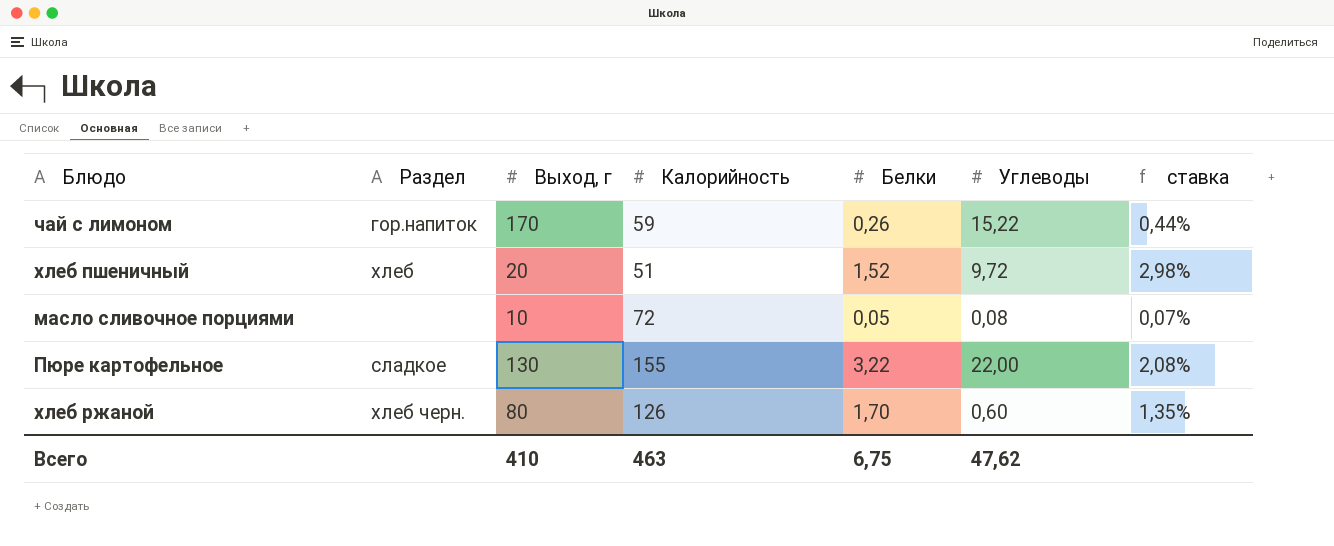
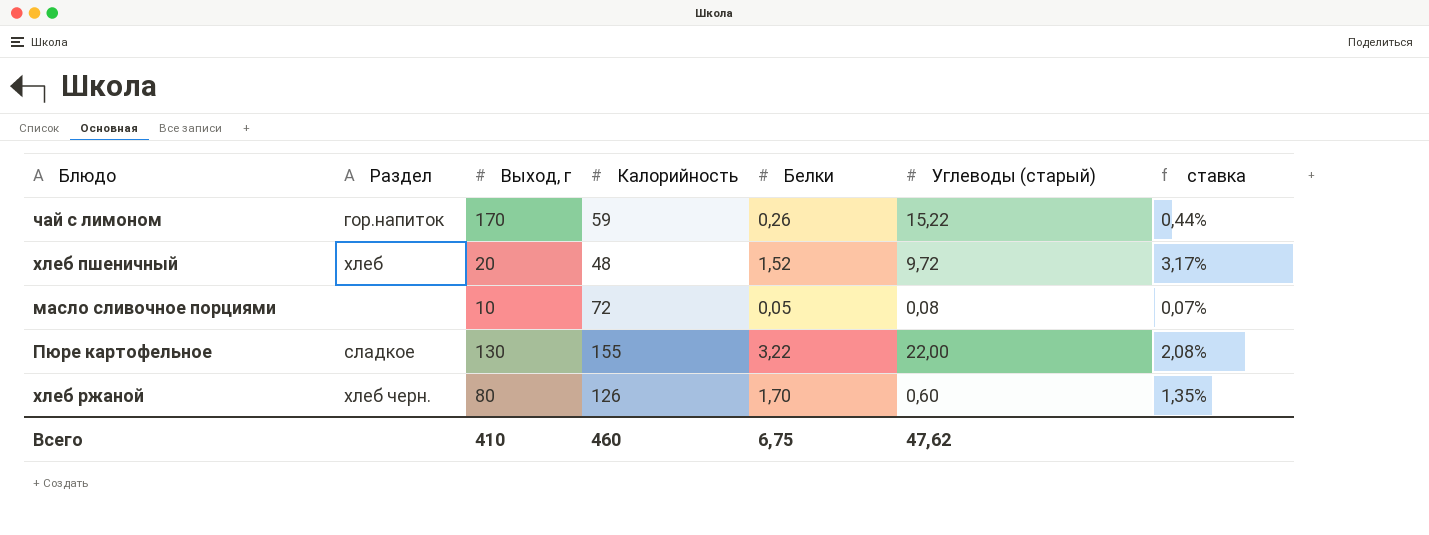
column name: Углеводы -> Углеводы (старый)
хлеб пшеничный | Калорийность: 51 -> 48
хлеб пшеничный | ставка: 2,98% -> 3,17%
Всего | Калорийность: 463 -> 460

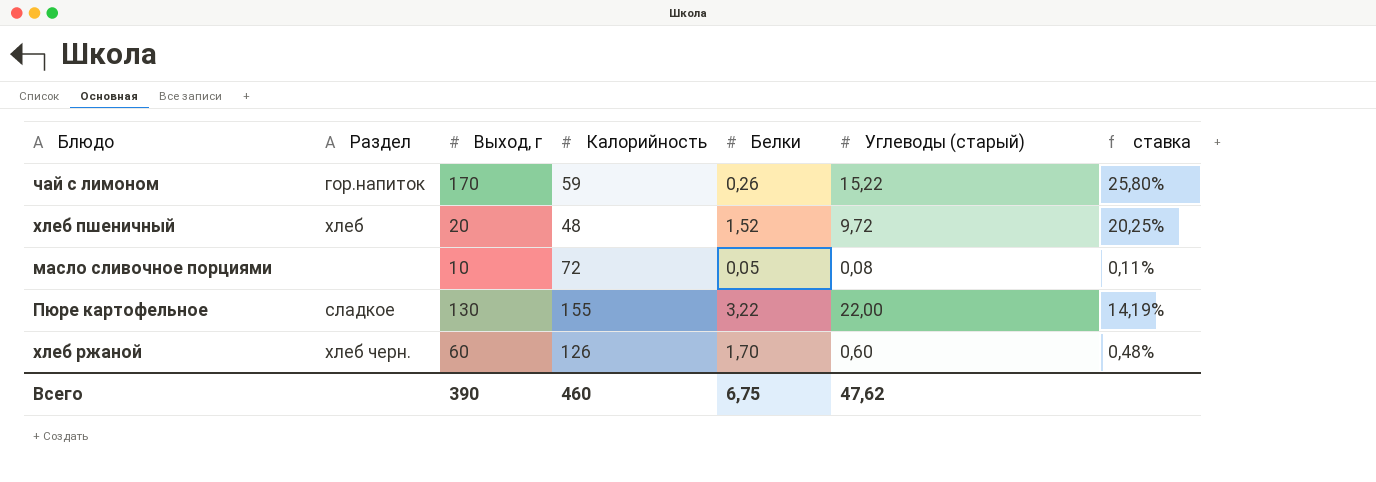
column ставка | formula: [Белки] / [Калорийность] -> [Углеводы (старый)] / [Калорийность]
хлеб ржаной | Выход, г: 80 -> 60
Всего | Выход, г: 410 -> 390

